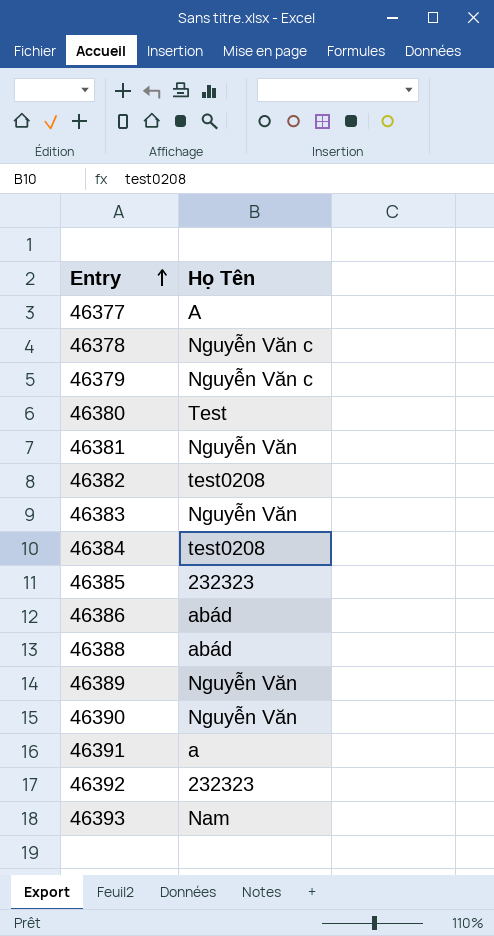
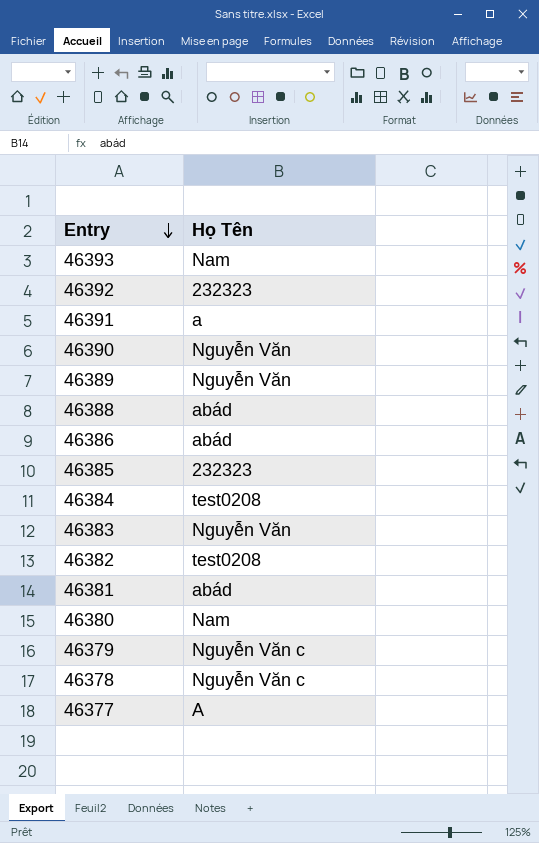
row order: Entry ascending -> Entry descending
46381 | Họ Tên: Nguyễn Văn -> abád
46380 | Họ Tên: Test -> Nam

